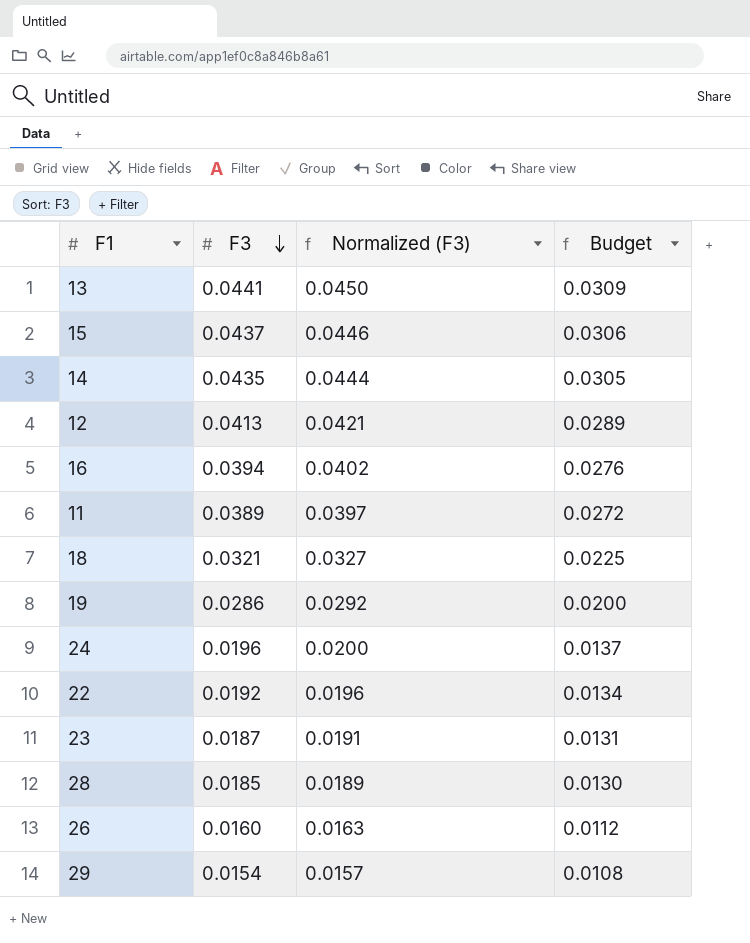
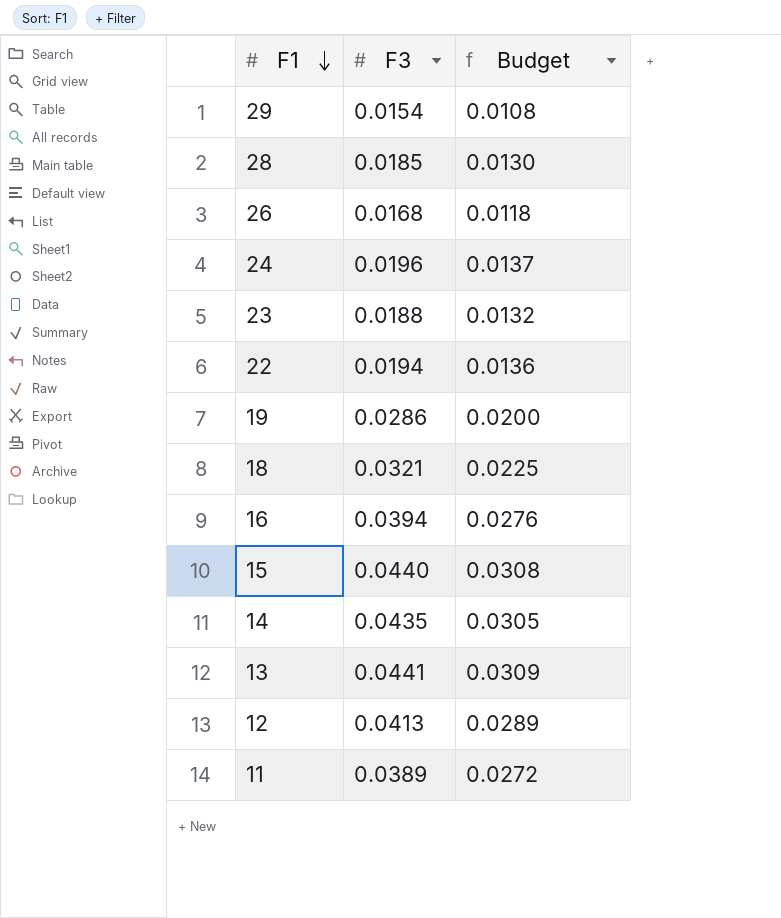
row order: F3 descending -> F1 descending
column Normalized (F3) | formula: [F3] * 1.02 -> none
26 | F3: 0.0160 -> 0.0168
26 | Budget: 0.0112 -> 0.0118
23 | F3: 0.0187 -> 0.0188
23 | Budget: 0.0131 -> 0.0132
22 | F3: 0.0192 -> 0.0194
22 | Budget: 0.0134 -> 0.0136
15 | F3: 0.0437 -> 0.0440
15 | Budget: 0.0306 -> 0.0308

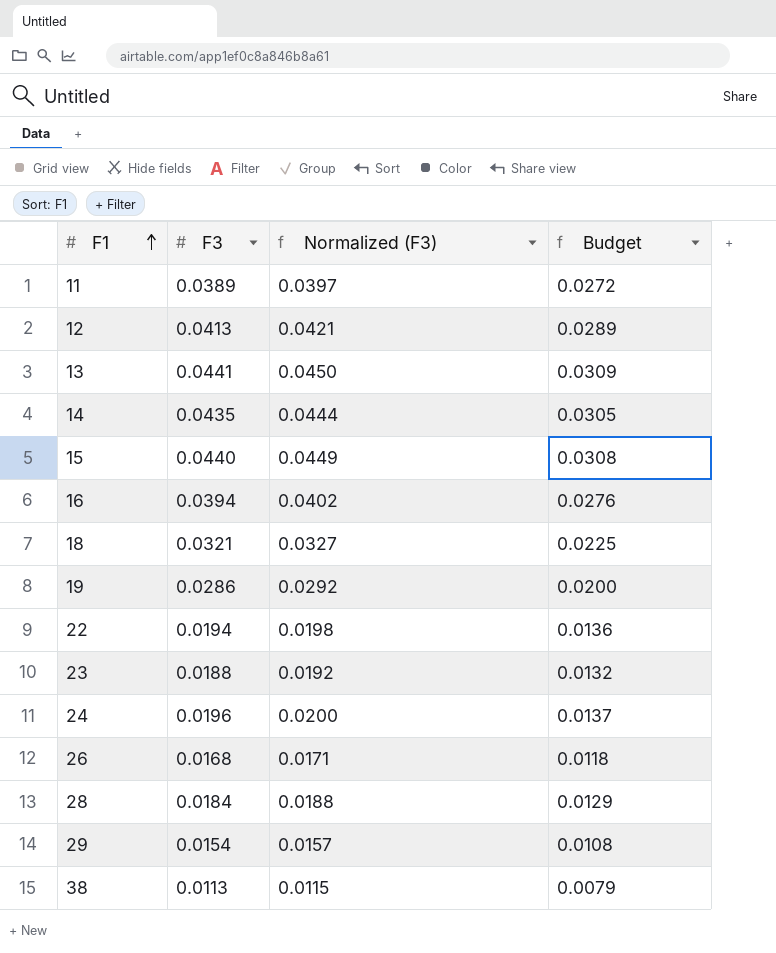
row order: F1 descending -> F1 ascending
column Normalized (F3) | formula: none -> [F3] * 1.02
28 | F3: 0.0185 -> 0.0184
28 | Budget: 0.0130 -> 0.0129
row 38: none -> 0.0113 | 0.0115 | 0.0079

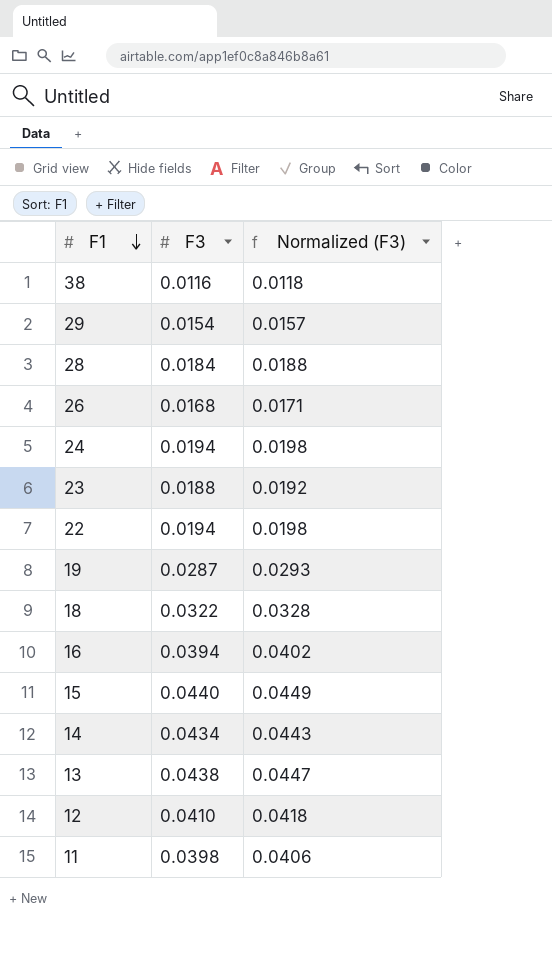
row order: F1 ascending -> F1 descending
column Budget | formula: [F3] * 0.7 -> none
38 | F3: 0.0113 -> 0.0116
38 | Normalized (F3): 0.0115 -> 0.0118
24 | F3: 0.0196 -> 0.0194
24 | Normalized (F3): 0.0200 -> 0.0198
19 | F3: 0.0286 -> 0.0287
19 | Normalized (F3): 0.0292 -> 0.0293
18 | F3: 0.0321 -> 0.0322
18 | Normalized (F3): 0.0327 -> 0.0328
14 | F3: 0.0435 -> 0.0434
14 | Normalized (F3): 0.0444 -> 0.0443
13 | F3: 0.0441 -> 0.0438
13 | Normalized (F3): 0.0450 -> 0.0447
12 | F3: 0.0413 -> 0.0410
12 | Normalized (F3): 0.0421 -> 0.0418
11 | F3: 0.0389 -> 0.0398
11 | Normalized (F3): 0.0397 -> 0.0406

